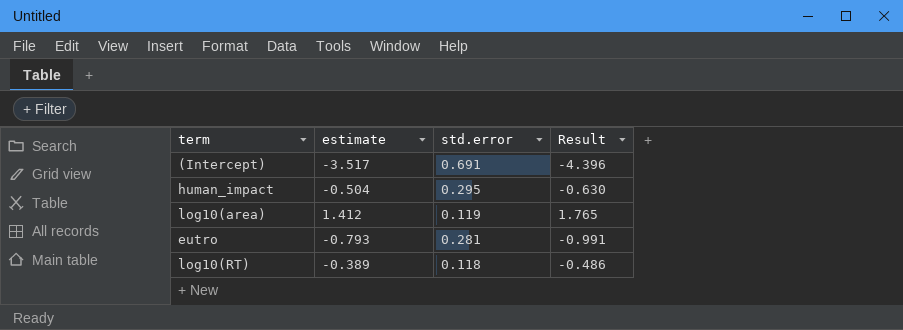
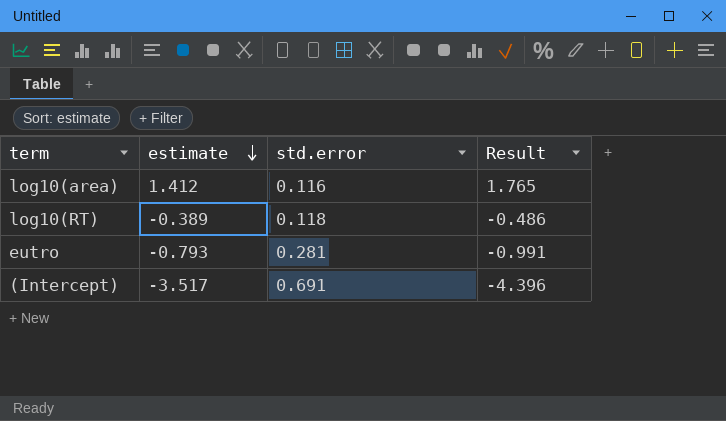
row order: none -> estimate descending
row human_impact: -0.504 | 0.295 | -0.630 -> none
log10(area) | std.error: 0.119 -> 0.116

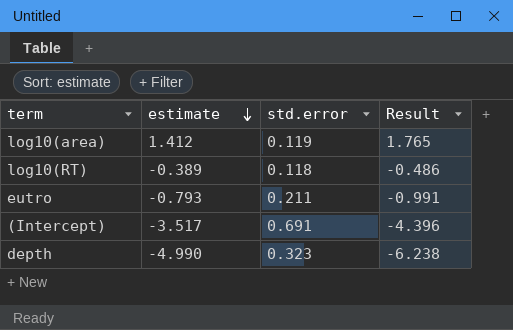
log10(area) | std.error: 0.116 -> 0.119
eutro | std.error: 0.281 -> 0.211
row depth: none -> -4.990 | 0.323 | -6.238

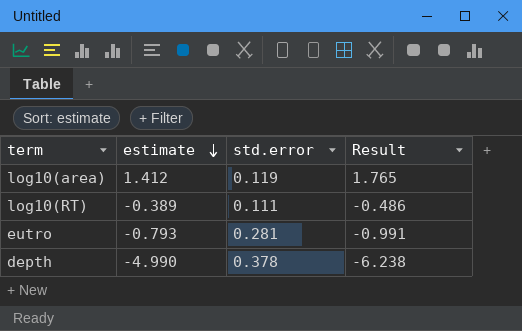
row (Intercept): -3.517 | 0.691 | -4.396 -> none
log10(RT) | std.error: 0.118 -> 0.111
eutro | std.error: 0.211 -> 0.281
depth | std.error: 0.323 -> 0.378

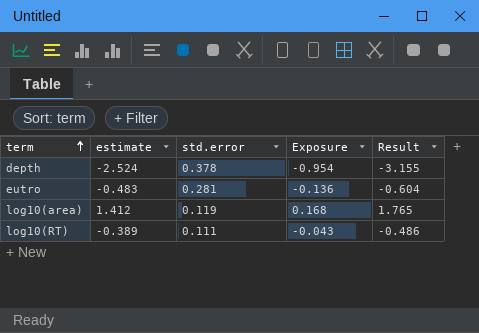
row order: estimate descending -> term ascending
column Exposure | formula: none -> [estimate] * [std.error]
depth | estimate: -4.990 -> -2.524
depth | Result: -6.238 -> -3.155
eutro | estimate: -0.793 -> -0.483
eutro | Result: -0.991 -> -0.604

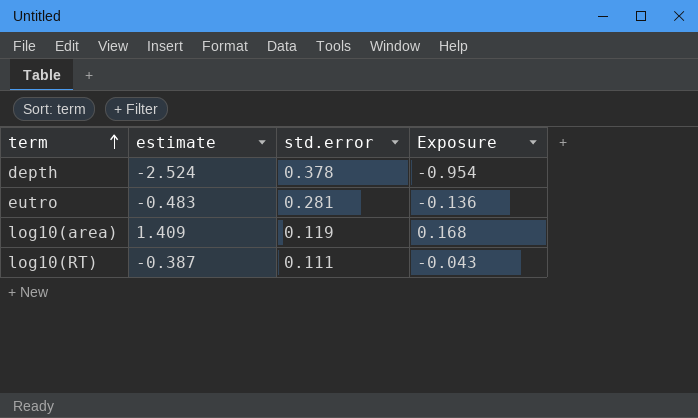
column Result | formula: [estimate] * 1.25 -> none
log10(area) | estimate: 1.412 -> 1.409
log10(RT) | estimate: -0.389 -> -0.387

